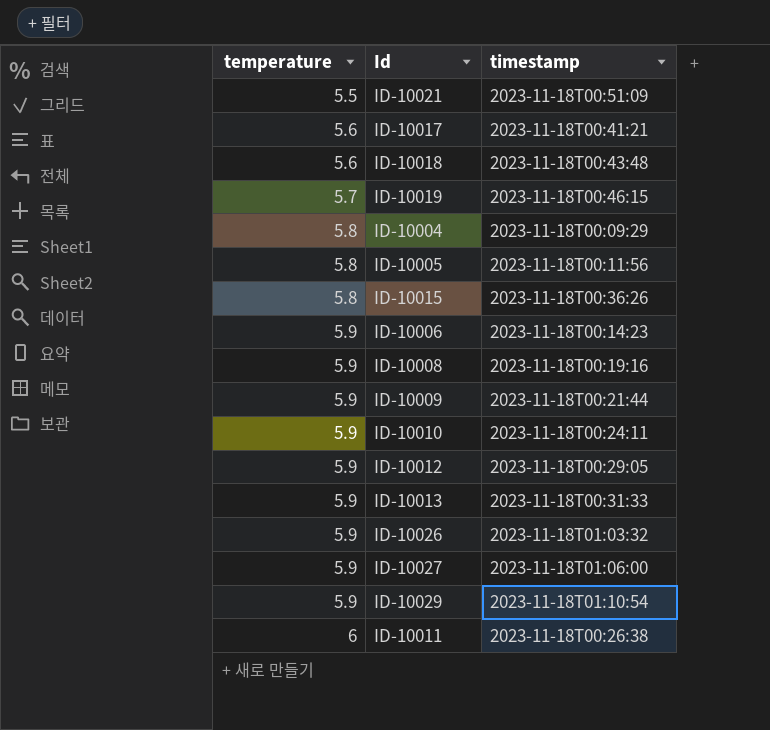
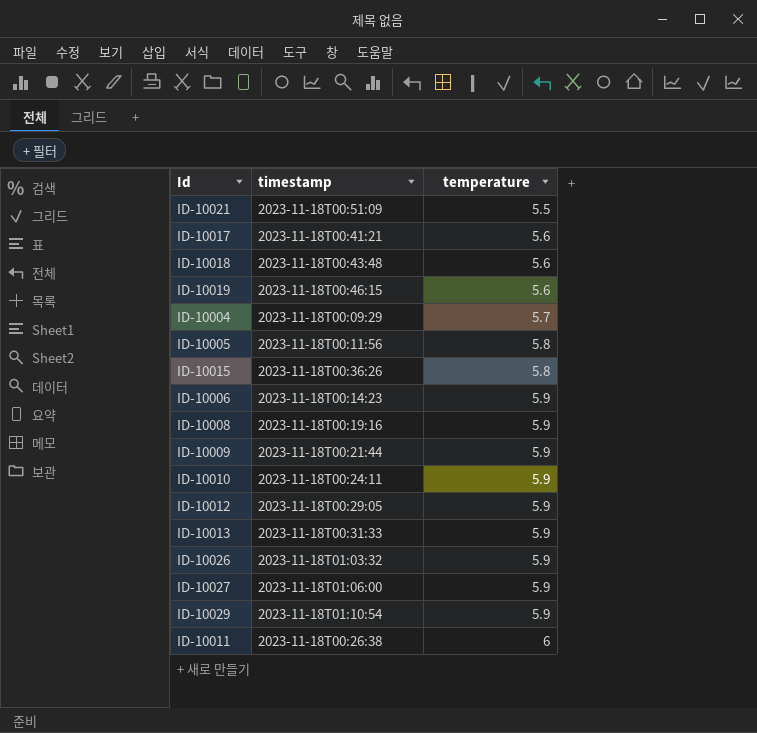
column temperature | position: 1 -> 3
ID-10019 | temperature: 5.7 -> 5.6
ID-10004 | temperature: 5.8 -> 5.7

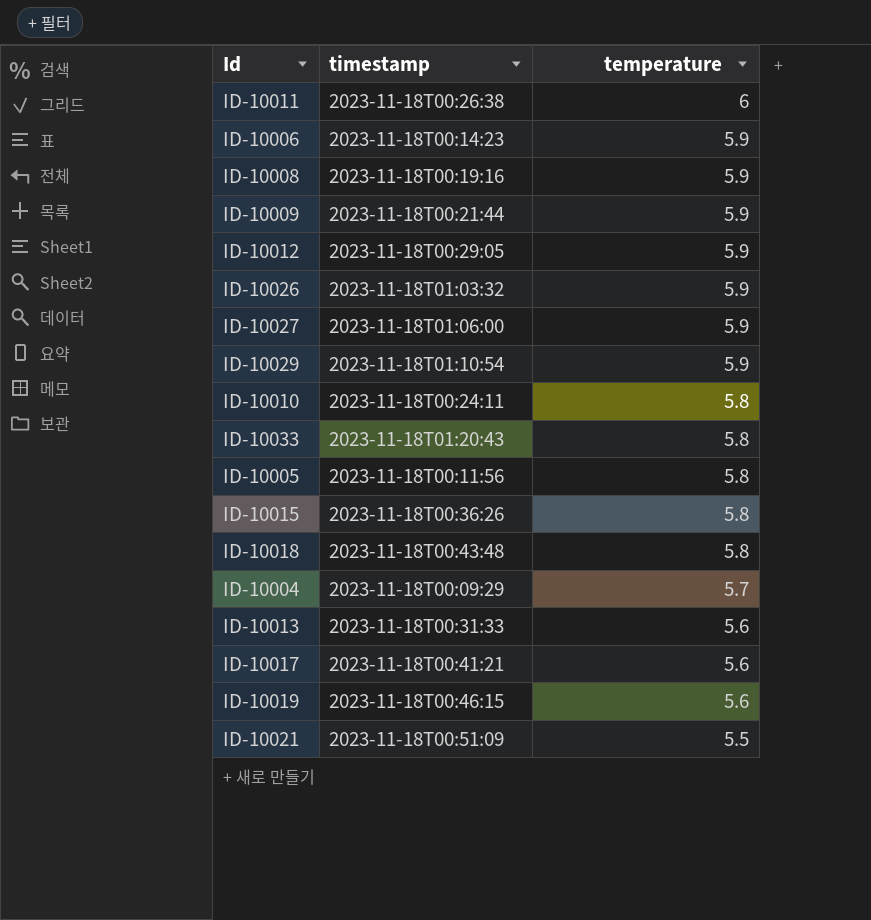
row order: temperature ascending -> temperature descending
ID-10010 | temperature: 5.9 -> 5.8
row ID-10033: none -> 2023-11-18T01:20:43 | 5.8
ID-10018 | temperature: 5.6 -> 5.8
ID-10013 | temperature: 5.9 -> 5.6

